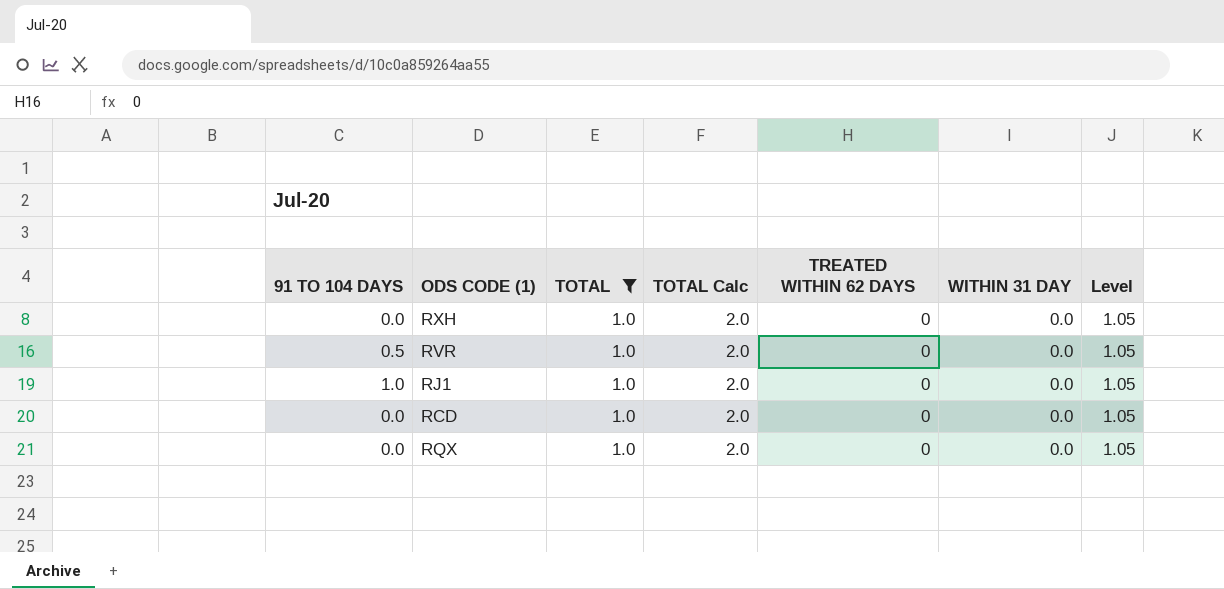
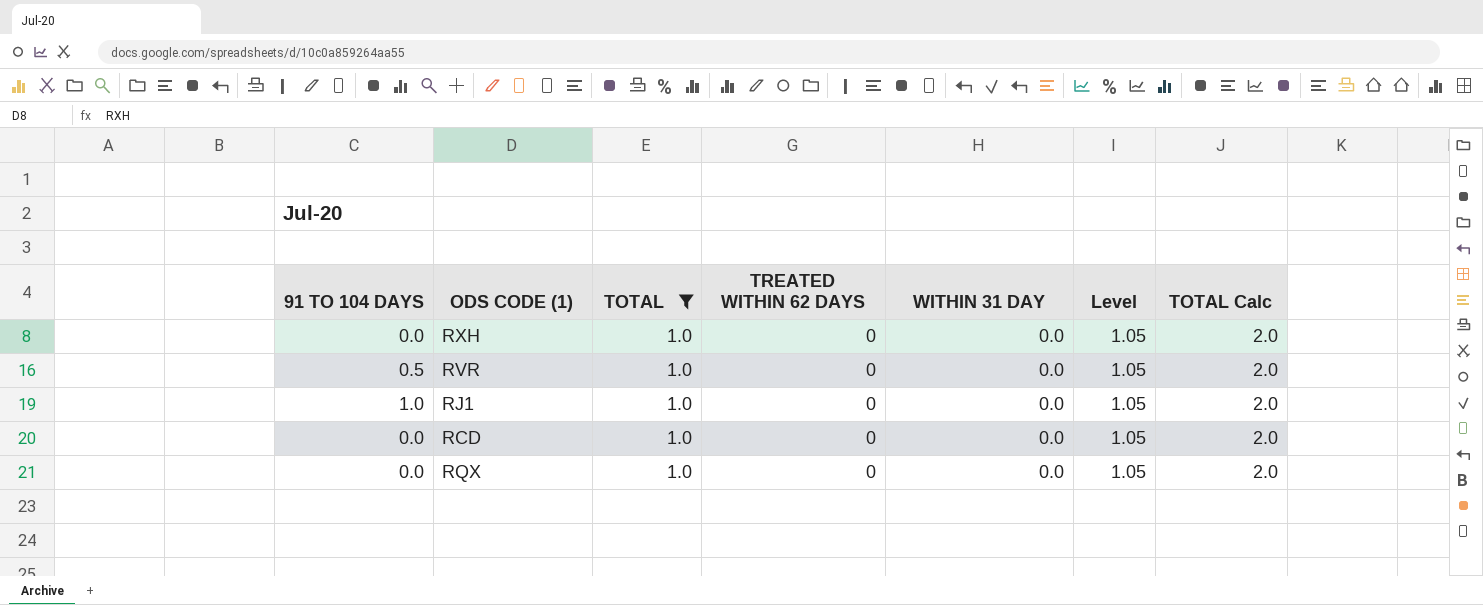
column TOTAL Calc | position: 4 -> 7

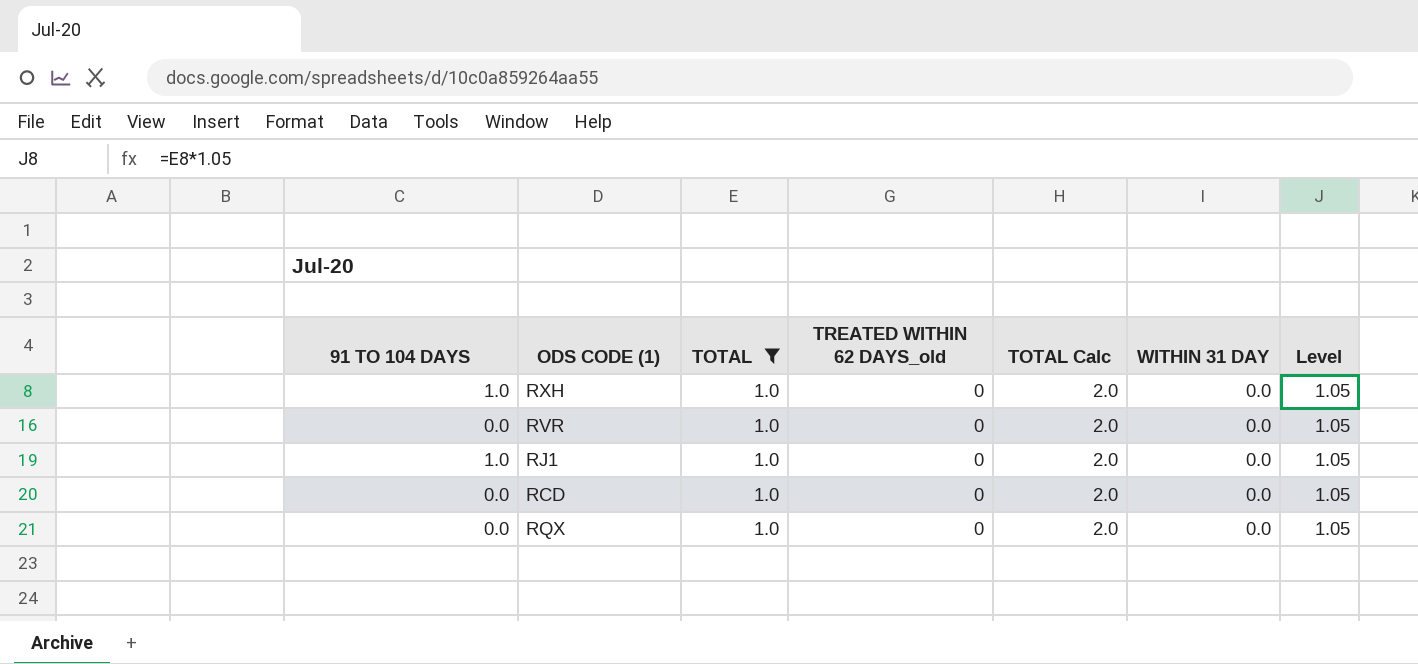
column name: TREATED WITHIN 62 DAYS -> TREATED WITHIN 62 DAYS_old
column TOTAL Calc | position: 7 -> 5
RXH | 91 TO 104 DAYS: 0.0 -> 1.0
RVR | 91 TO 104 DAYS: 0.5 -> 0.0

